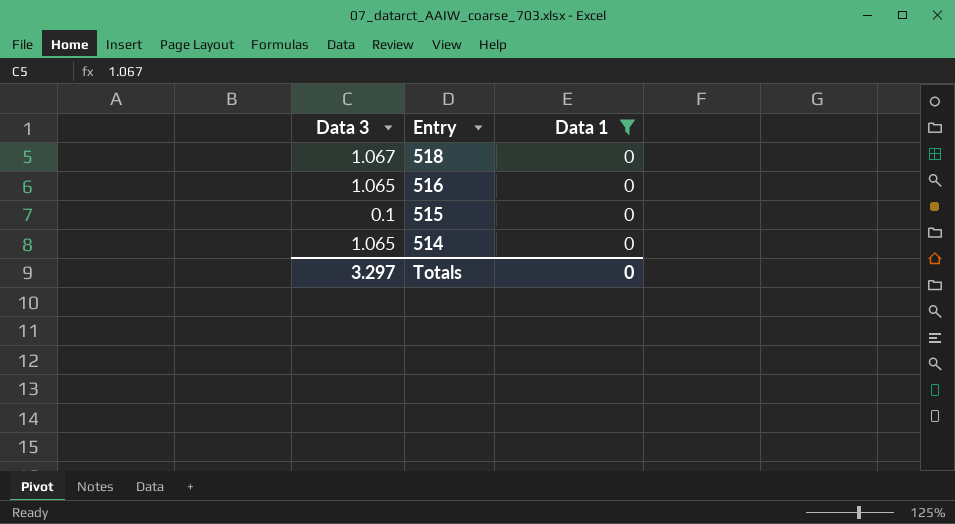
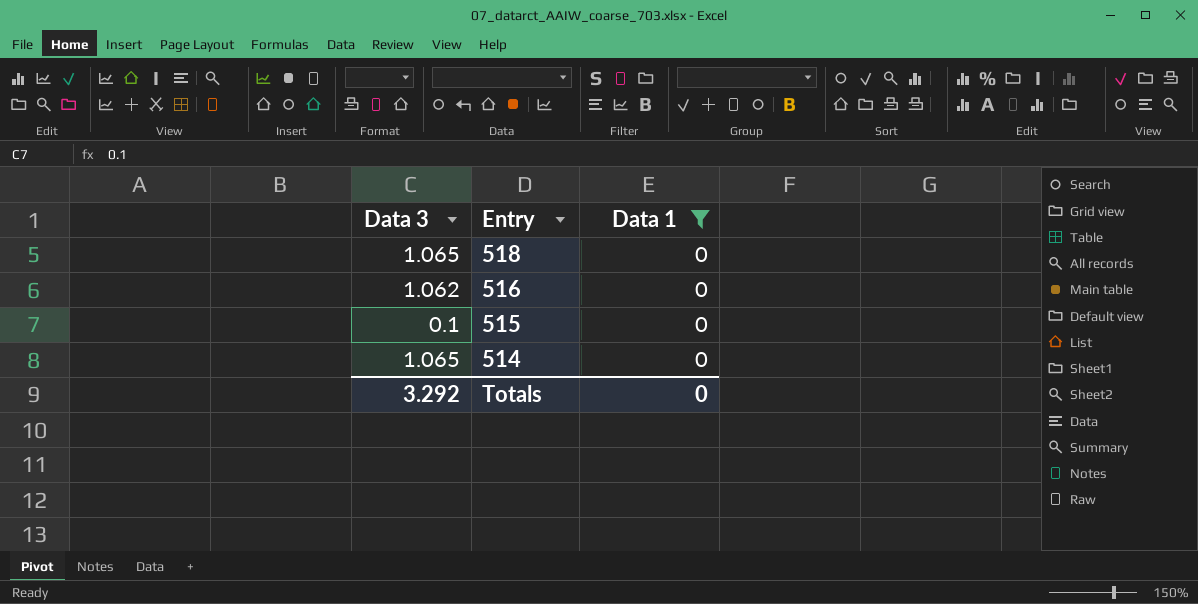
518 | Data 3: 1.067 -> 1.065
516 | Data 3: 1.065 -> 1.062
Totals | Data 3: 3.297 -> 3.292

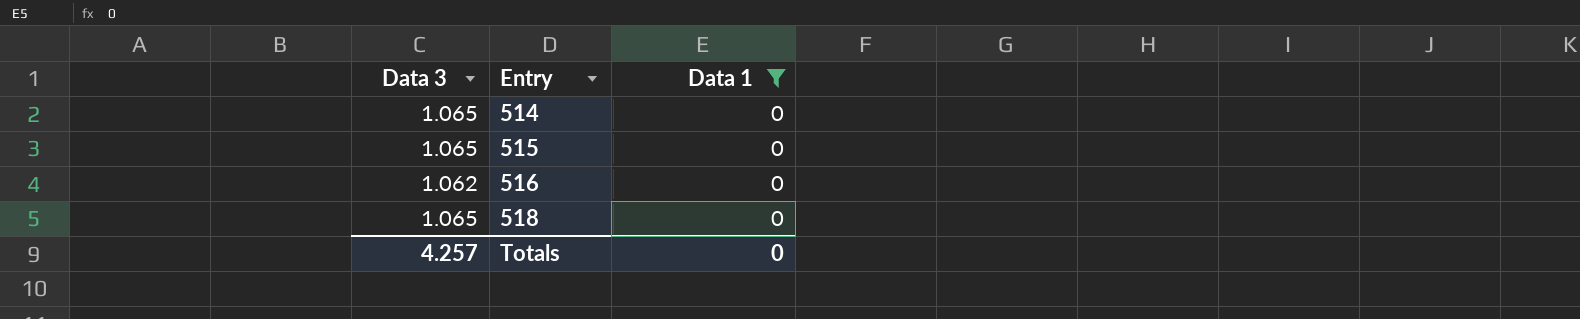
row order: Entry descending -> Entry ascending
515 | Data 3: 0.1 -> 1.065
Totals | Data 3: 3.292 -> 4.257

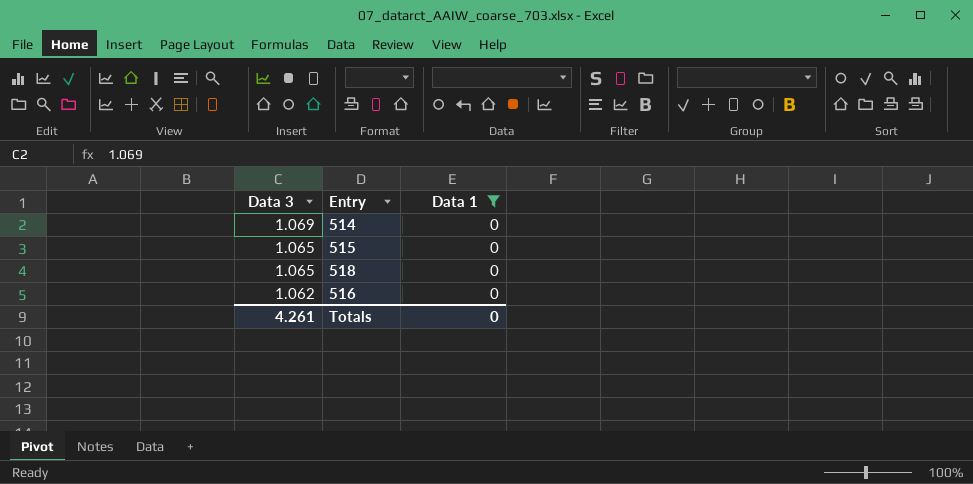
row order: Entry ascending -> Data 3 descending
514 | Data 3: 1.065 -> 1.069
Totals | Data 3: 4.257 -> 4.261

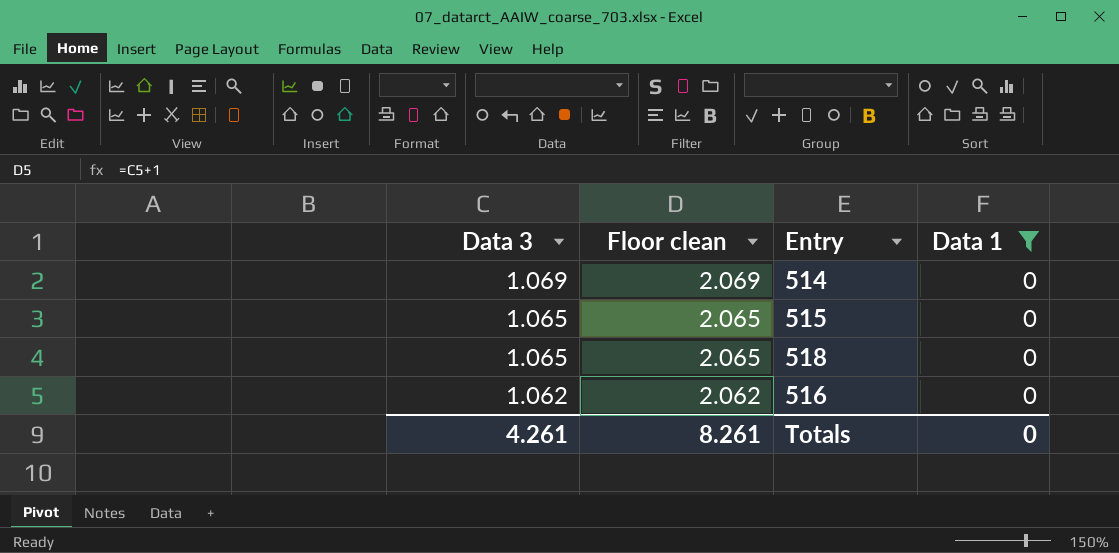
column Floor clean | formula: none -> [Data 3] + 1

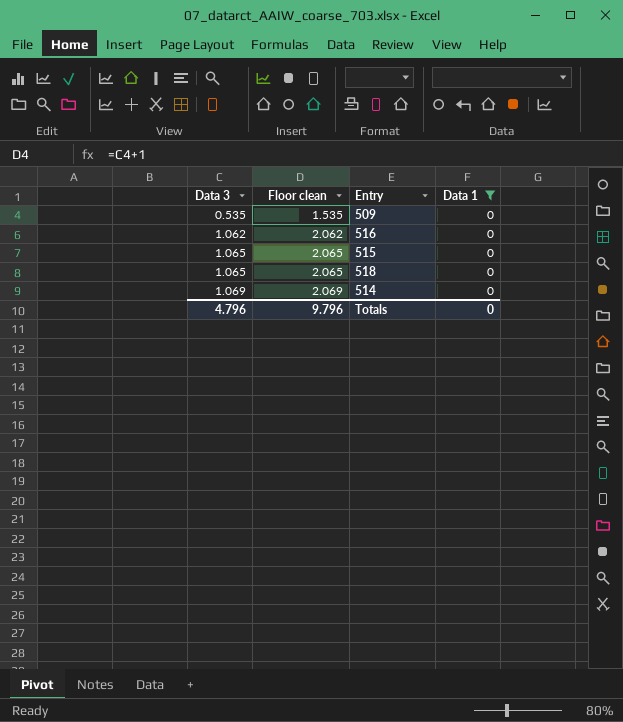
row order: Data 3 descending -> Data 3 ascending
row 509: none -> 0.535 | 1.535 | 0
Totals | Data 3: 4.261 -> 4.796
Totals | Floor clean: 8.261 -> 9.796

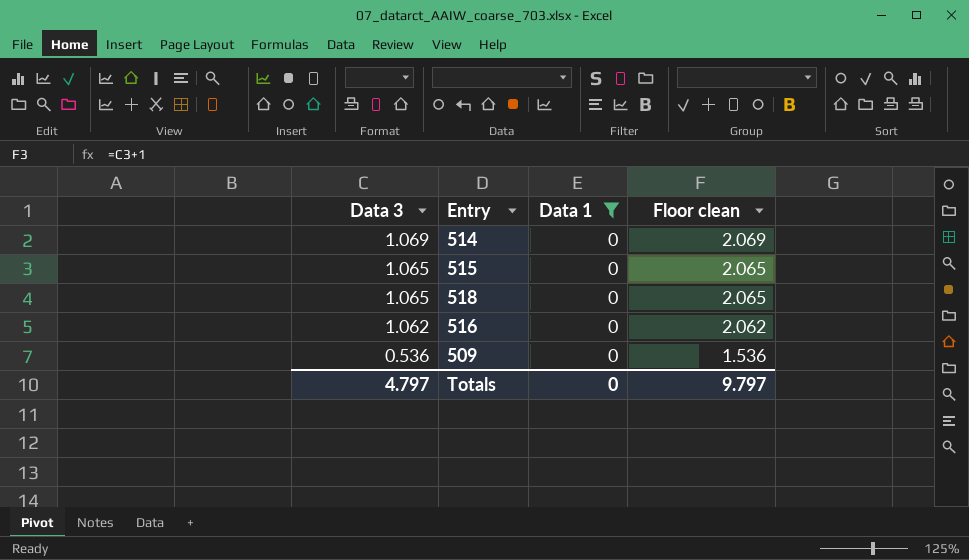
row order: Data 3 ascending -> Data 3 descending
column Floor clean | position: 2 -> 4
509 | Data 3: 0.535 -> 0.536
509 | Floor clean: 1.535 -> 1.536
Totals | Data 3: 4.796 -> 4.797
Totals | Floor clean: 9.796 -> 9.797

